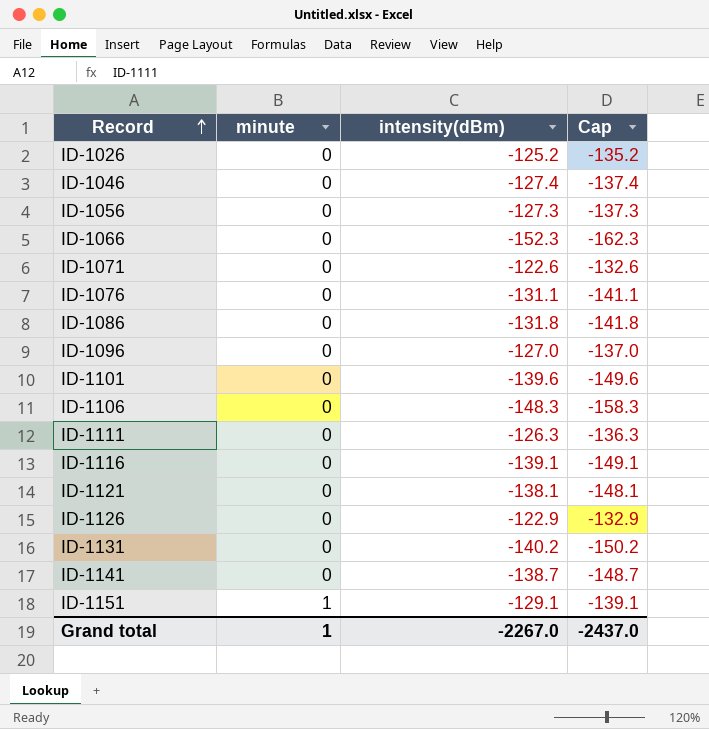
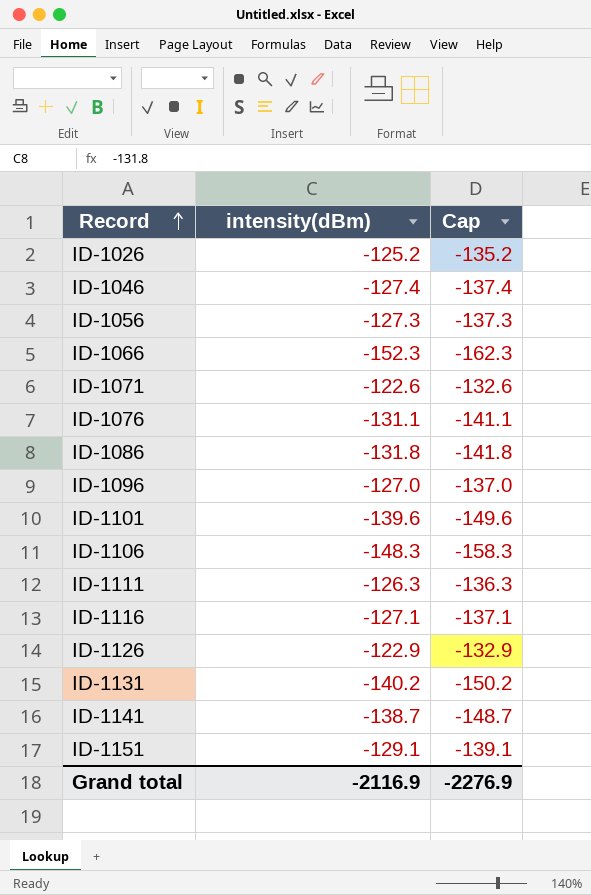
column minute | position: 2 -> none
row ID-1121: 0 | -138.1 | -148.1 -> none
ID-1116 | intensity(dBm): -139.1 -> -127.1
ID-1116 | Cap: -149.1 -> -137.1
Grand total | intensity(dBm): -2267.0 -> -2116.9
Grand total | Cap: -2437.0 -> -2276.9

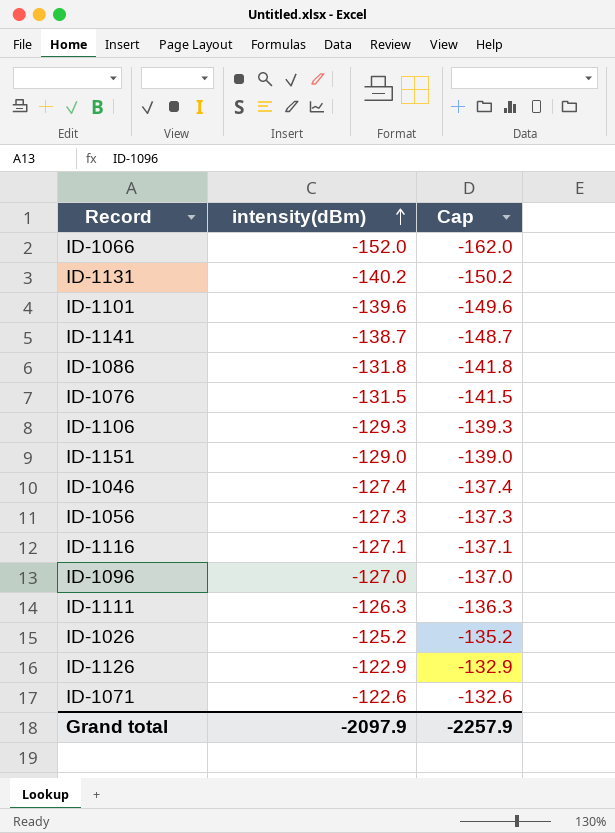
row order: Record ascending -> intensity(dBm) ascending
ID-1066 | intensity(dBm): -152.3 -> -152.0
ID-1066 | Cap: -162.3 -> -162.0
ID-1076 | intensity(dBm): -131.1 -> -131.5
ID-1076 | Cap: -141.1 -> -141.5
ID-1106 | intensity(dBm): -148.3 -> -129.3
ID-1106 | Cap: -158.3 -> -139.3
ID-1151 | intensity(dBm): -129.1 -> -129.0
ID-1151 | Cap: -139.1 -> -139.0
Grand total | intensity(dBm): -2116.9 -> -2097.9
Grand total | Cap: -2276.9 -> -2257.9

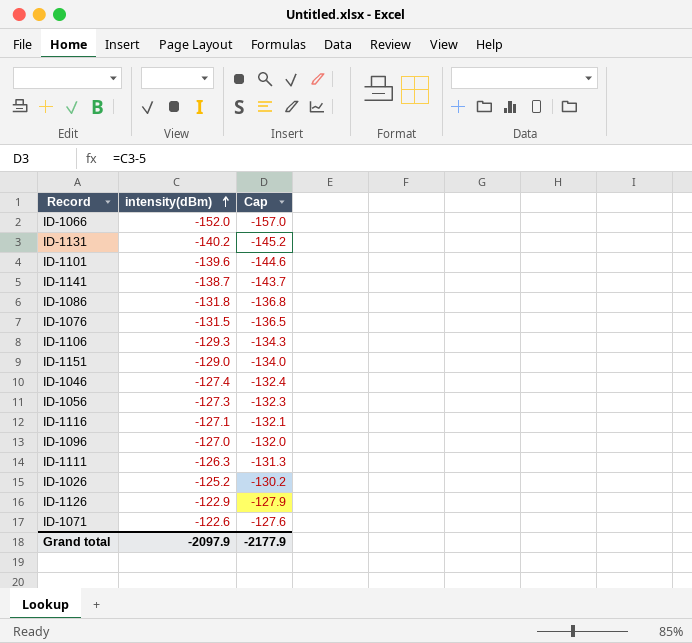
column Cap | formula: [intensity(dBm)] - 10 -> [intensity(dBm)] - 5
Grand total | Cap: -2257.9 -> -2177.9

